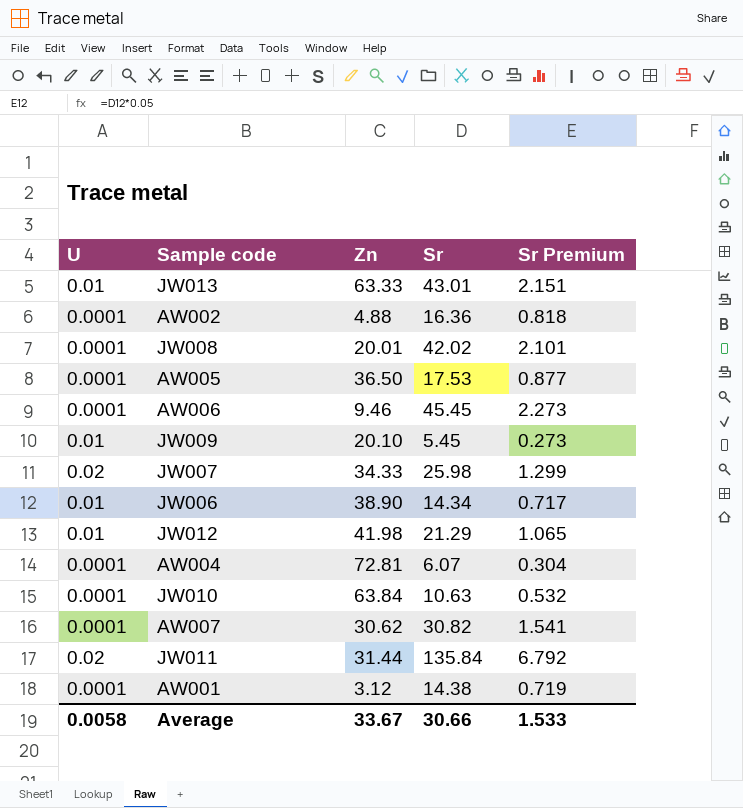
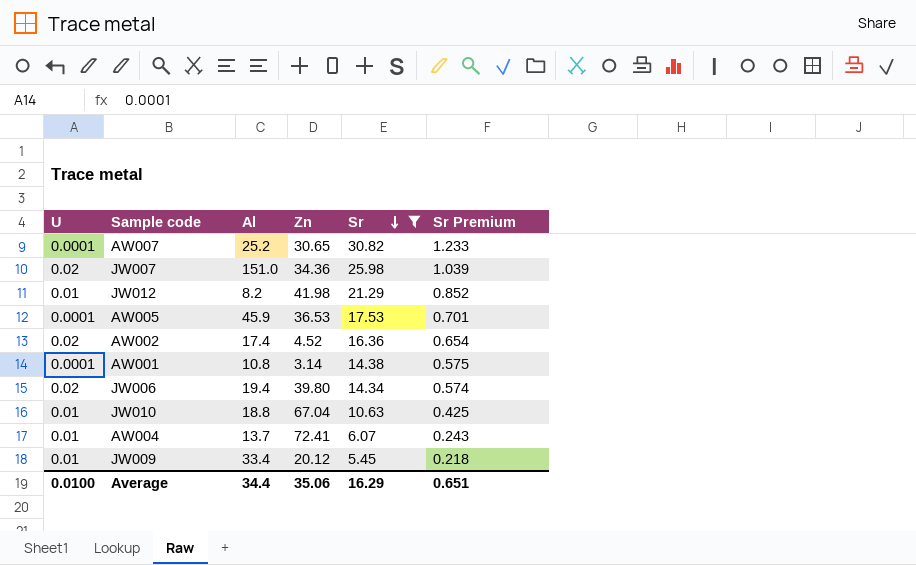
filter: none -> Sr <= 30.82
row order: none -> Sr descending
column Al | position: none -> 3
column Sr Premium | formula: [Sr] * 0.05 -> [Sr] * 0.04
AW007 | Zn: 30.62 -> 30.65
JW007 | Zn: 34.33 -> 34.36
AW005 | Zn: 36.50 -> 36.53
AW002 | U: 0.0001 -> 0.02
AW002 | Zn: 4.88 -> 4.52
AW001 | Zn: 3.12 -> 3.14
JW006 | U: 0.01 -> 0.02
JW006 | Zn: 38.90 -> 39.80
JW010 | U: 0.0001 -> 0.01
JW010 | Zn: 63.84 -> 67.04
AW004 | U: 0.0001 -> 0.01
AW004 | Zn: 72.81 -> 72.41
JW009 | Zn: 20.10 -> 20.12
Average | U: 0.0058 -> 0.0100
Average | Zn: 33.67 -> 35.06
Average | Sr: 30.66 -> 16.29
Average | Sr Premium: 1.533 -> 0.651

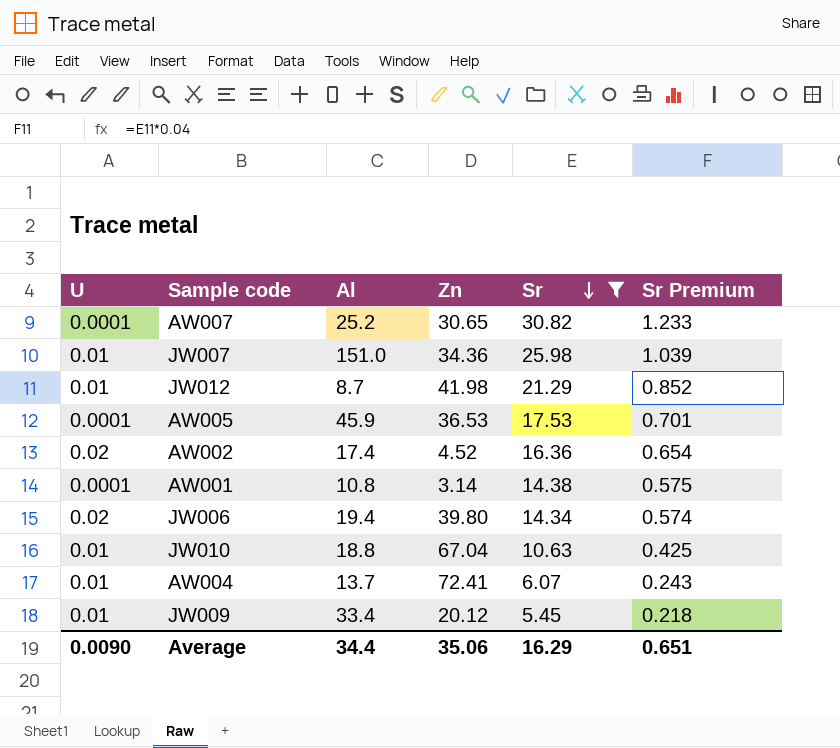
JW007 | U: 0.02 -> 0.01
JW012 | Al: 8.2 -> 8.7
Average | U: 0.0100 -> 0.0090

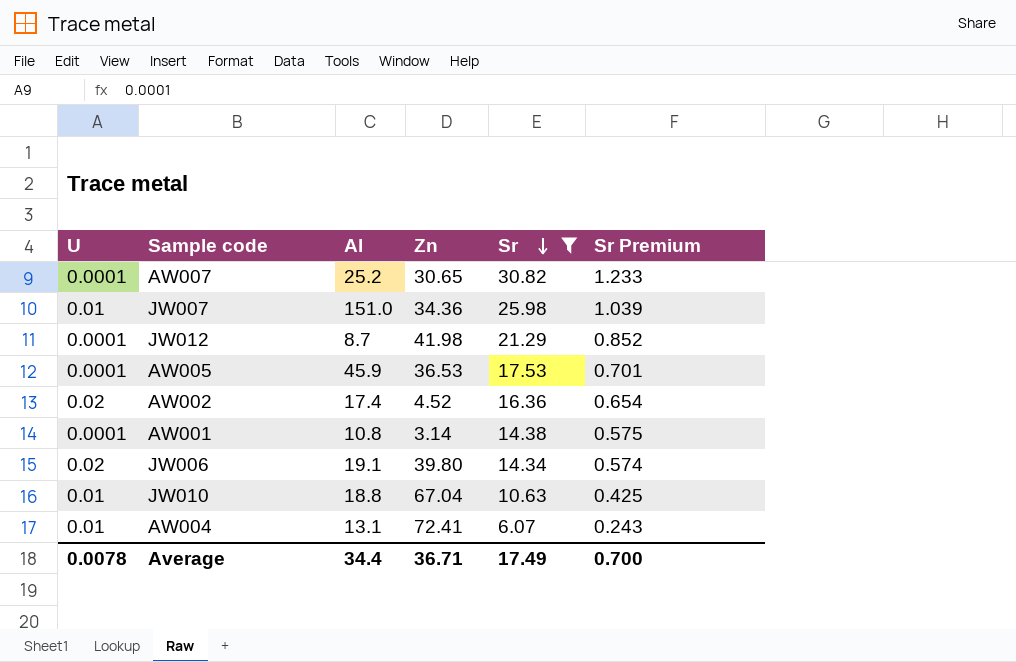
row JW009: 0.01 | 33.4 | 20.12 | 5.45 | 0.218 -> none
JW012 | U: 0.01 -> 0.0001
JW006 | Al: 19.4 -> 19.1
AW004 | Al: 13.7 -> 13.1
Average | U: 0.0090 -> 0.0078
Average | Zn: 35.06 -> 36.71
Average | Sr: 16.29 -> 17.49
Average | Sr Premium: 0.651 -> 0.700

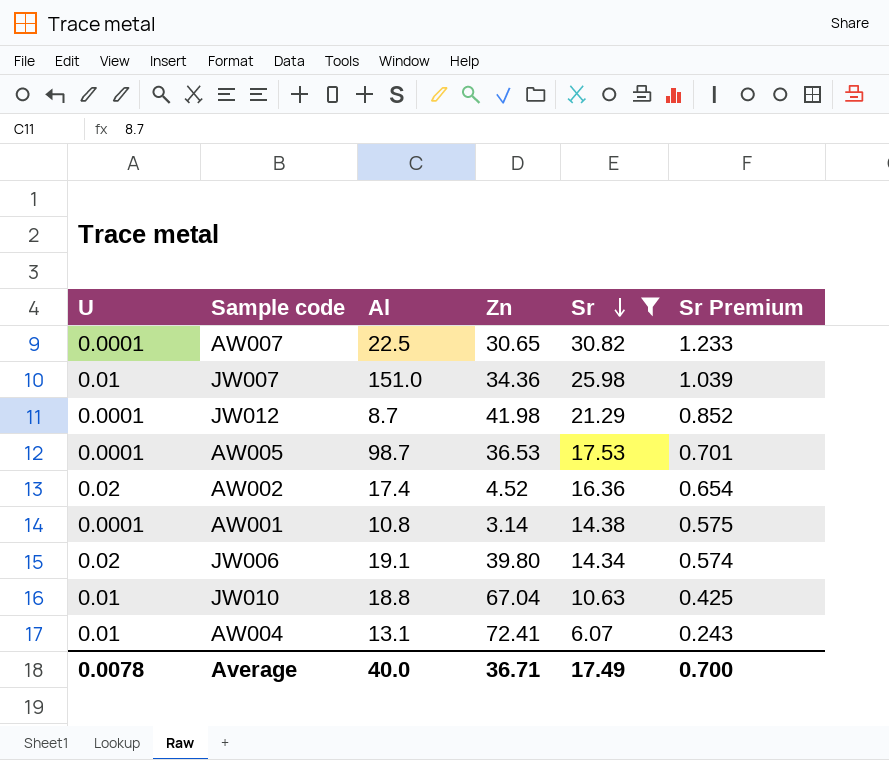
AW007 | Al: 25.2 -> 22.5
AW005 | Al: 45.9 -> 98.7
Average | Al: 34.4 -> 40.0

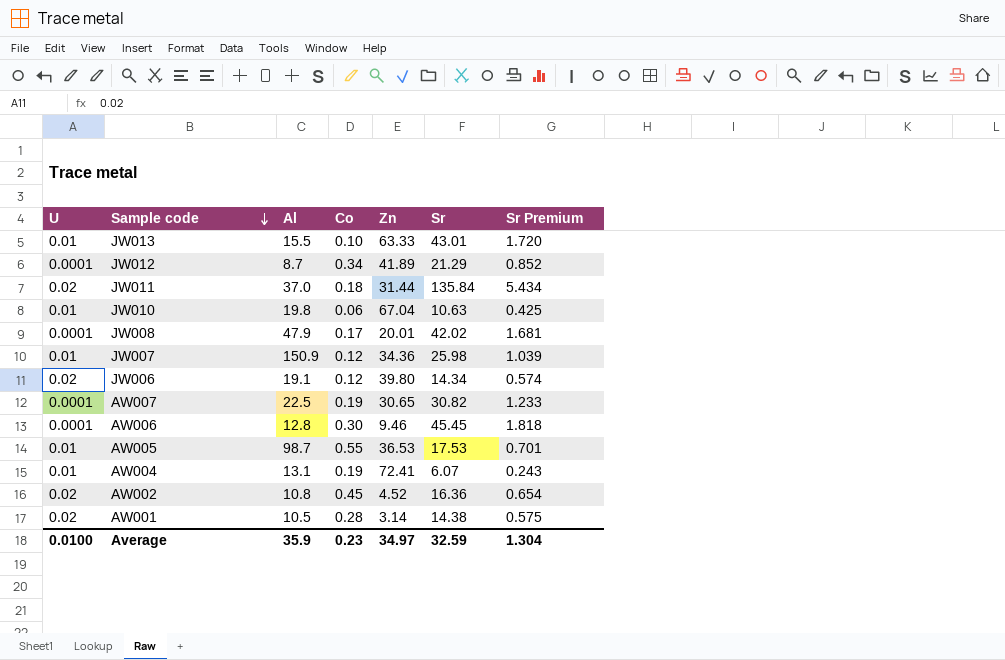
filter: Sr <= 30.82 -> none
row order: Sr descending -> Sample code descending
column Co | position: none -> 4
JW012 | Zn: 41.98 -> 41.89
JW010 | Al: 18.8 -> 19.8
JW007 | Al: 151.0 -> 150.9
AW005 | U: 0.0001 -> 0.01
AW002 | Al: 17.4 -> 10.8
AW001 | U: 0.0001 -> 0.02
AW001 | Al: 10.8 -> 10.5
Average | U: 0.0078 -> 0.0100
Average | Al: 40.0 -> 35.9
Average | Zn: 36.71 -> 34.97
Average | Sr: 17.49 -> 32.59
Average | Sr Premium: 0.700 -> 1.304

